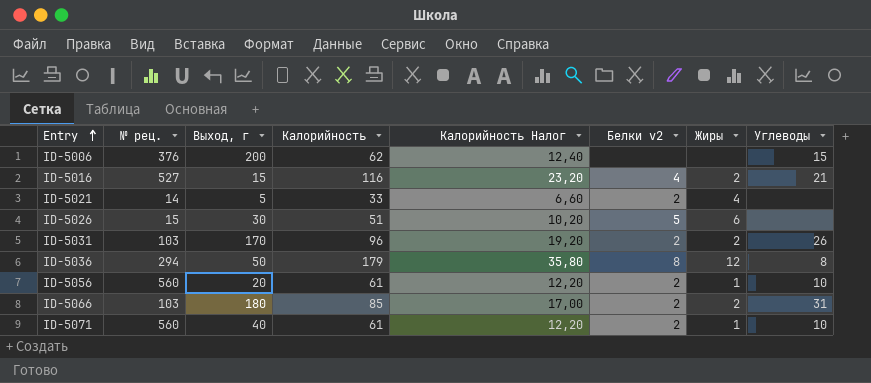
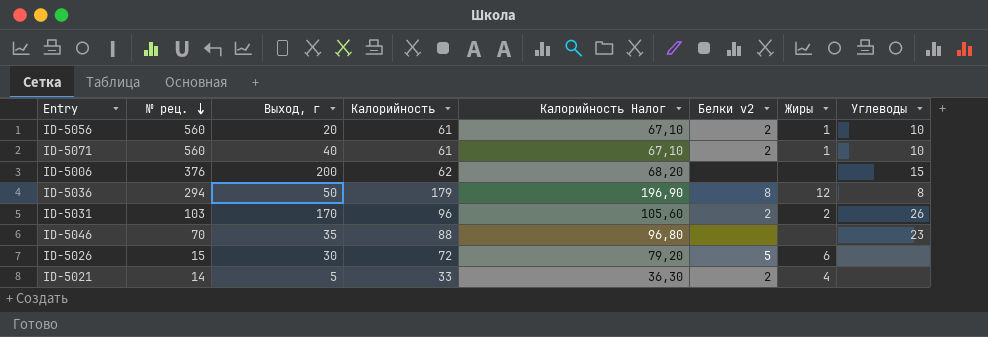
row order: Entry ascending -> № рец. descending
column Калорийность Налог | formula: [Калорийность] * 0,2 -> [Калорийность] * 1,1
row ID-5016: 527 | 15 | 116 | 23,20 | 4 | 2 | 21 -> none
row ID-5066: 103 | 180 | 85 | 17,00 | 2 | 2 | 31 -> none
row ID-5046: none -> 70 | 35 | 88 | 96,80 | none | none | 23
ID-5026 | Калорийность: 51 -> 72

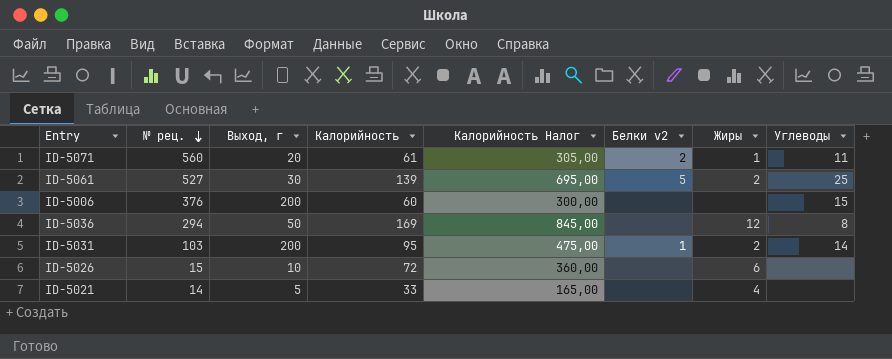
column Калорийность Налог | formula: [Калорийность] * 1,1 -> [Калорийность] * 5
row ID-5056: 560 | 20 | 61 | 67,10 | 2 | 1 | 10 -> none
row ID-5046: 70 | 35 | 88 | 96,80 | none | none | 23 -> none
ID-5071 | Выход, г: 40 -> 20
ID-5071 | Углеводы: 10 -> 11
row ID-5061: none -> 527 | 30 | 139 | 695,00 | 5 | 2 | 25
ID-5006 | Калорийность: 62 -> 60
ID-5036 | Калорийность: 179 -> 169
ID-5036 | Белки v2: 8 -> none
ID-5031 | Выход, г: 170 -> 200
ID-5031 | Калорийность: 96 -> 95
ID-5031 | Белки v2: 2 -> 1
ID-5031 | Углеводы: 26 -> 14
ID-5026 | Выход, г: 30 -> 10
ID-5026 | Белки v2: 5 -> none
ID-5021 | Белки v2: 2 -> none

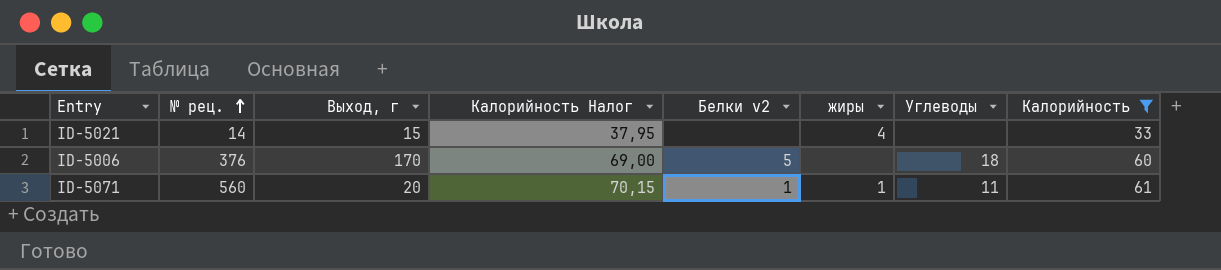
filter: none -> Калорийность <= 61
row order: № рец. descending -> № рец. ascending
column Калорийность Налог | formula: [Калорийность] * 5 -> [Калорийность] * 1,15
column name: Жиры -> жиры
column Калорийность | position: 4 -> 8
ID-5021 | Выход, г: 5 -> 15
ID-5006 | Выход, г: 200 -> 170
ID-5006 | Белки v2: none -> 5
ID-5006 | Углеводы: 15 -> 18
ID-5071 | Белки v2: 2 -> 1

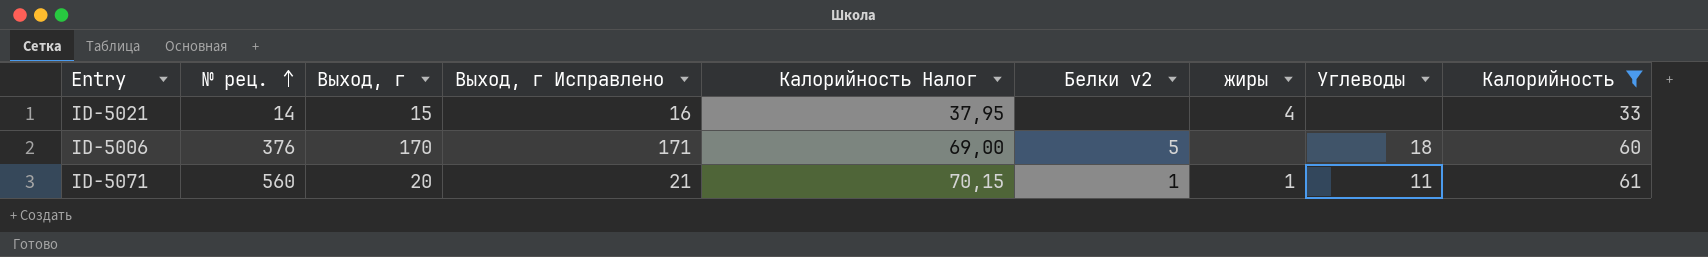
column Выход, г Исправлено | formula: none -> [Выход, г] + 1

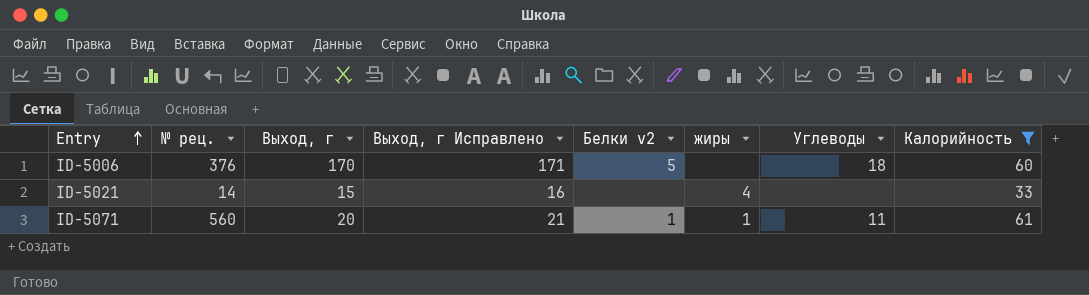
row order: № рец. ascending -> Entry ascending
column Калорийность Налог | formula: [Калорийность] * 1,15 -> none

